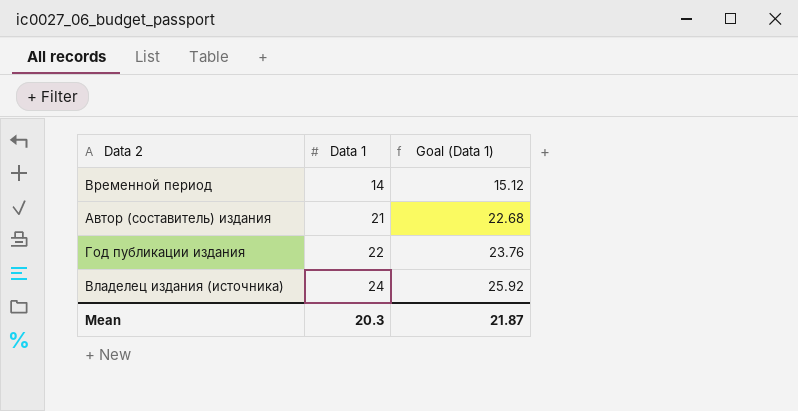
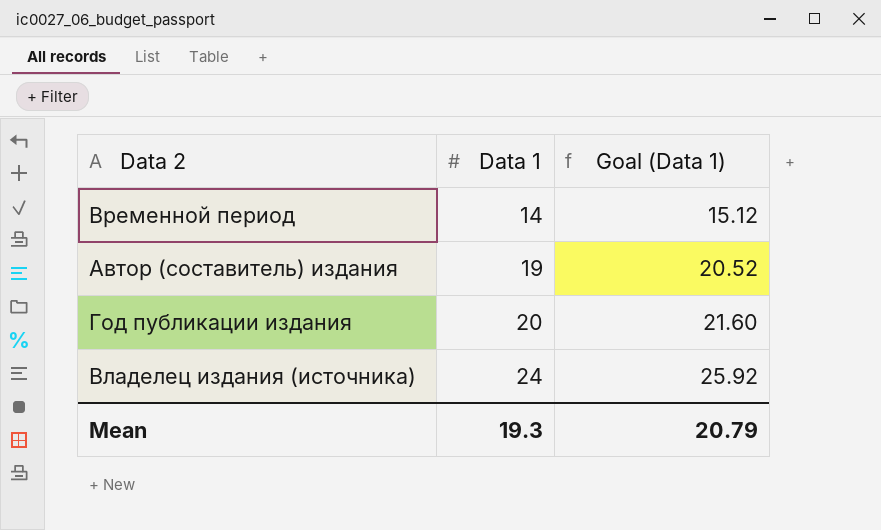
Автор (составитель) издания | Data 1: 21 -> 19
Автор (составитель) издания | Goal (Data 1): 22.68 -> 20.52
Год публикации издания | Data 1: 22 -> 20
Год публикации издания | Goal (Data 1): 23.76 -> 21.60
Mean | Data 1: 20.3 -> 19.3
Mean | Goal (Data 1): 21.87 -> 20.79

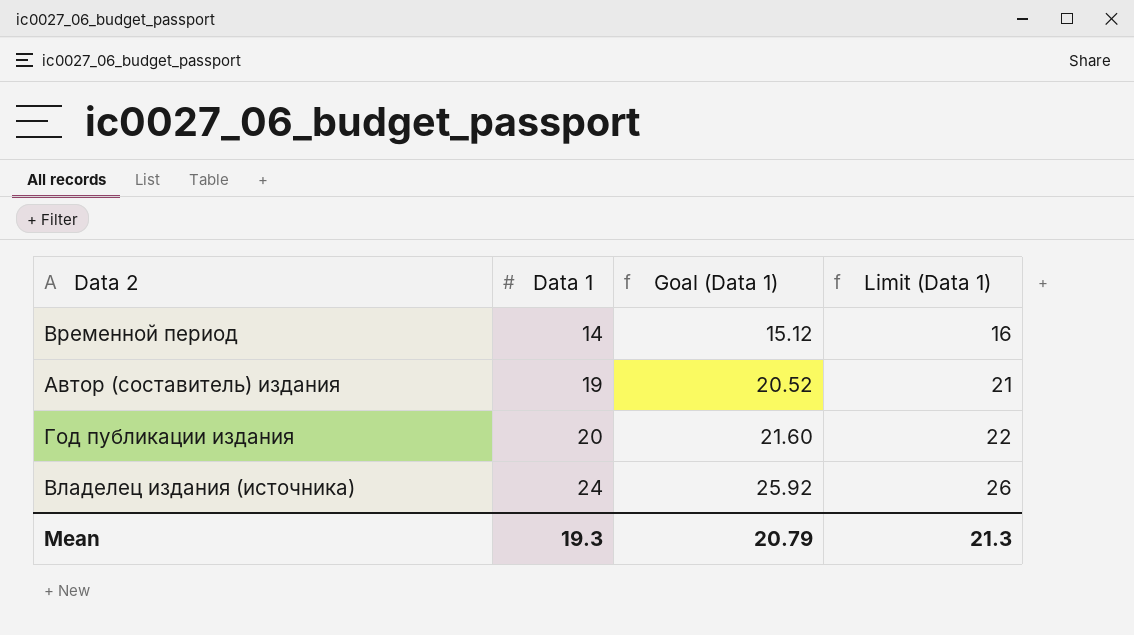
column Limit (Data 1) | formula: none -> [Data 1] + 2

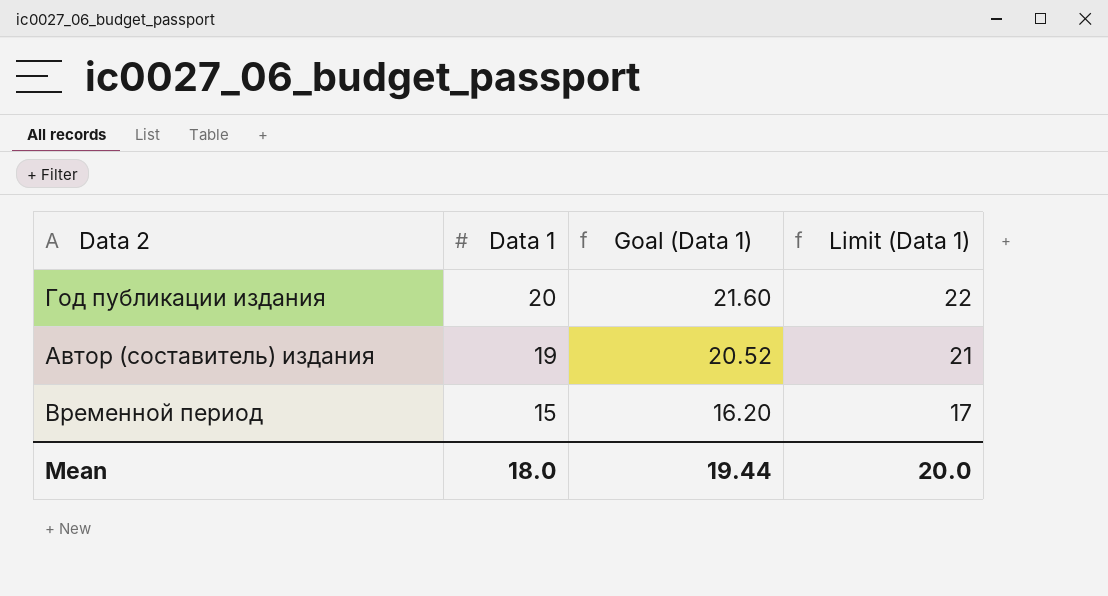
row order: Data 1 ascending -> Data 1 descending
row Владелец издания (источника): 24 | 25.92 | 26 -> none
Временной период | Data 1: 14 -> 15
Временной период | Goal (Data 1): 15.12 -> 16.20
Временной период | Limit (Data 1): 16 -> 17
Mean | Data 1: 19.3 -> 18.0
Mean | Goal (Data 1): 20.79 -> 19.44
Mean | Limit (Data 1): 21.3 -> 20.0

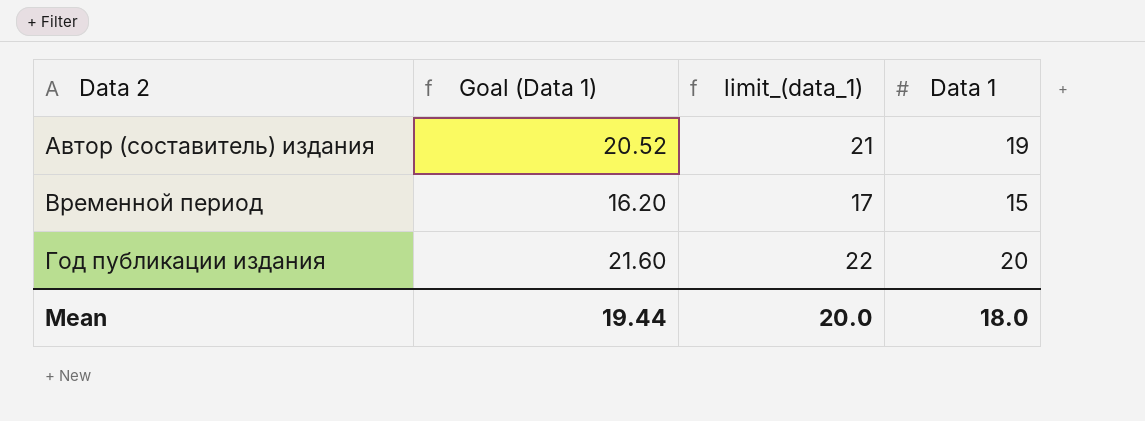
row order: Data 1 descending -> Data 2 ascending
column name: Limit (Data 1) -> limit_(data_1)
column Data 1 | position: 2 -> 4

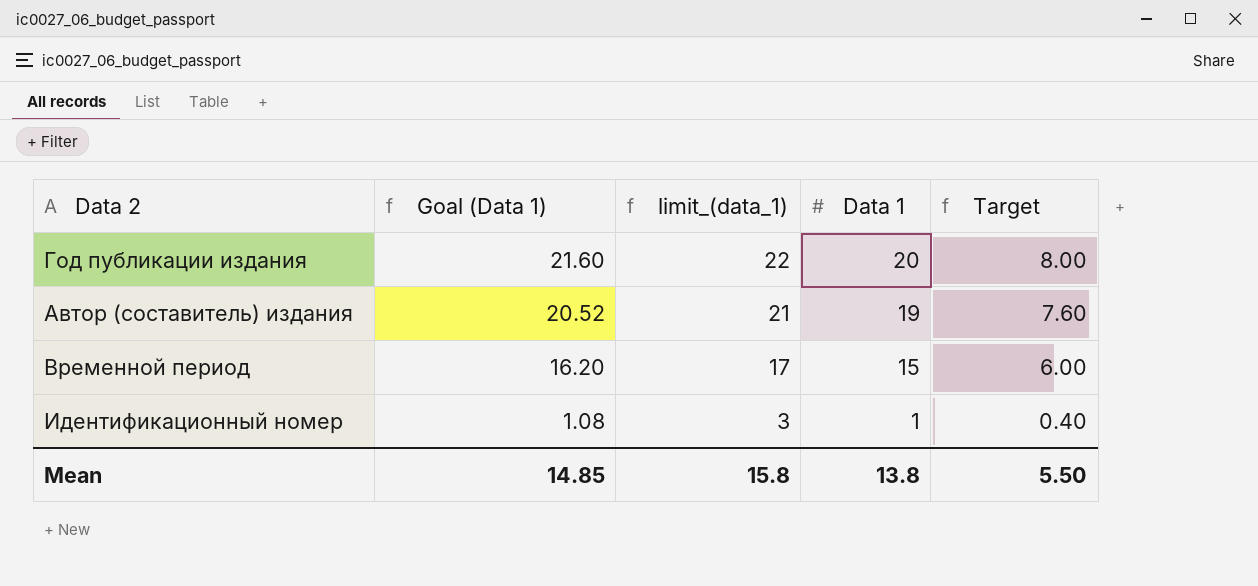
row order: Data 2 ascending -> Goal (Data 1) descending
column Target | formula: none -> [Data 1] * 0.4
row Идентификационный номер: none -> 1.08 | 3 | 1 | 0.40
Mean | Goal (Data 1): 19.44 -> 14.85
Mean | limit_(data_1): 20.0 -> 15.8
Mean | Data 1: 18.0 -> 13.8

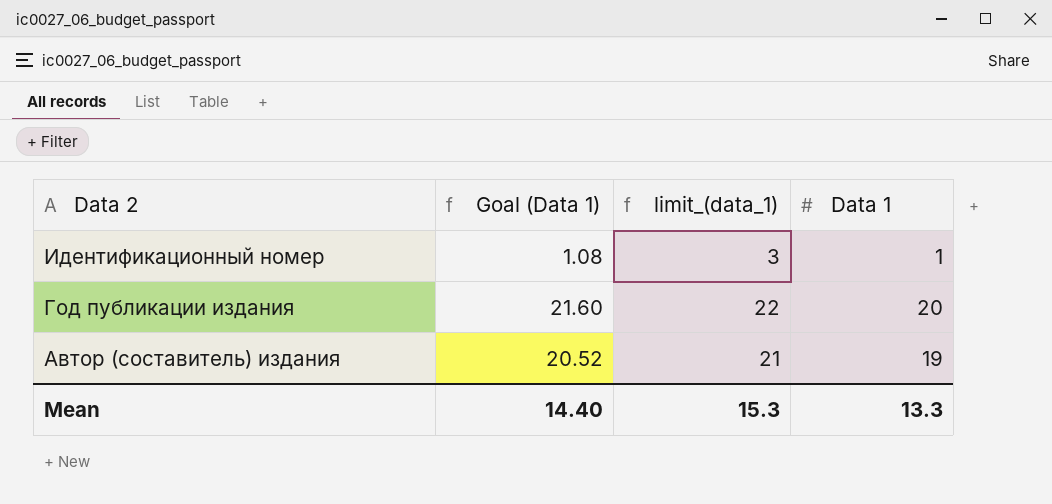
row order: Goal (Data 1) descending -> Data 2 descending
column Target | formula: [Data 1] * 0.4 -> none
row Временной период: 16.20 | 17 | 15 | 6.00 -> none
Mean | Goal (Data 1): 14.85 -> 14.40
Mean | limit_(data_1): 15.8 -> 15.3
Mean | Data 1: 13.8 -> 13.3

